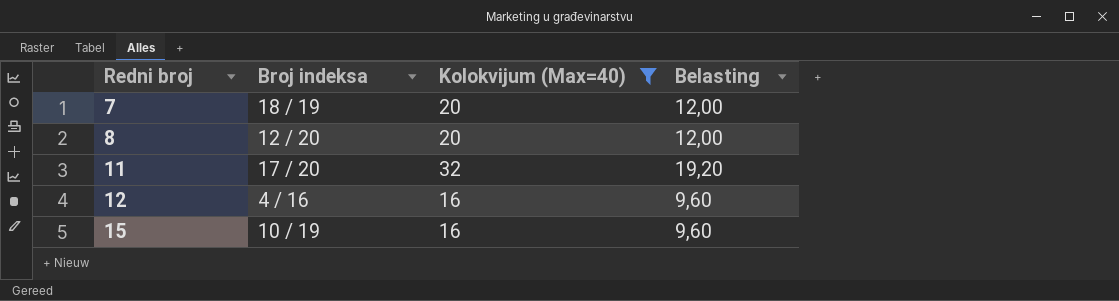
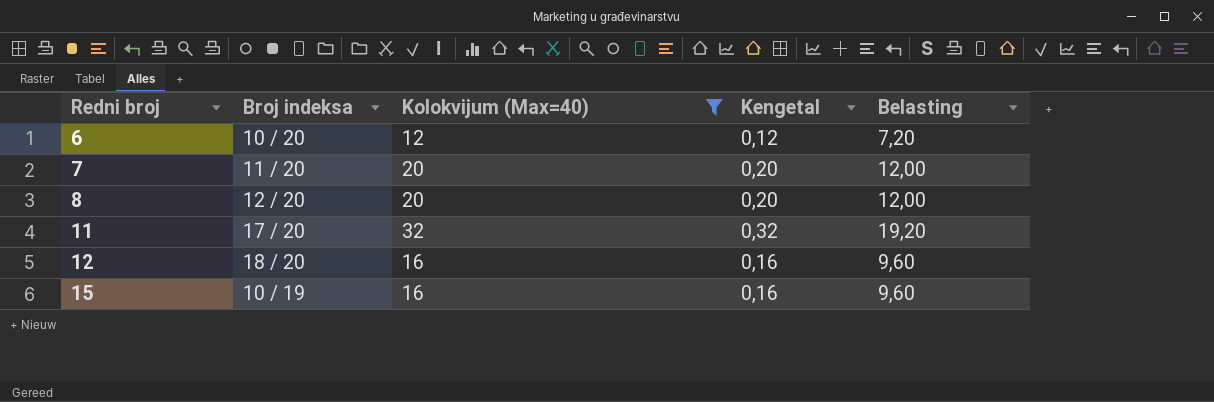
column Kengetal | formula: none -> [Kolokvijum (Max=40)] * 0,01
row 6: none -> 10 / 20 | 12 | 0,12 | 7,20
7 | Broj indeksa: 18 / 19 -> 11 / 20
12 | Broj indeksa: 4 / 16 -> 18 / 20

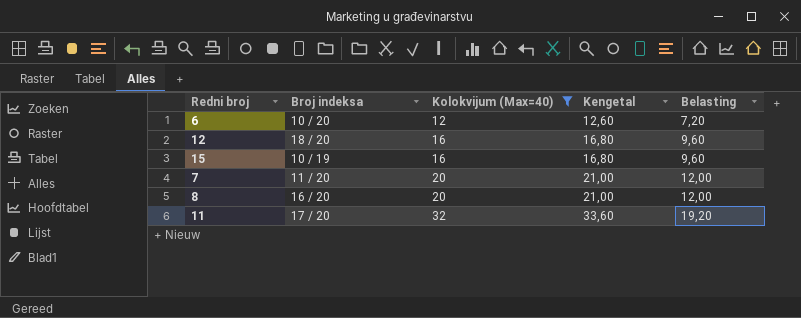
row order: Redni broj ascending -> Kolokvijum (Max=40) ascending
column Kengetal | formula: [Kolokvijum (Max=40)] * 0,01 -> [Kolokvijum (Max=40)] * 1,05
8 | Broj indeksa: 12 / 20 -> 16 / 20

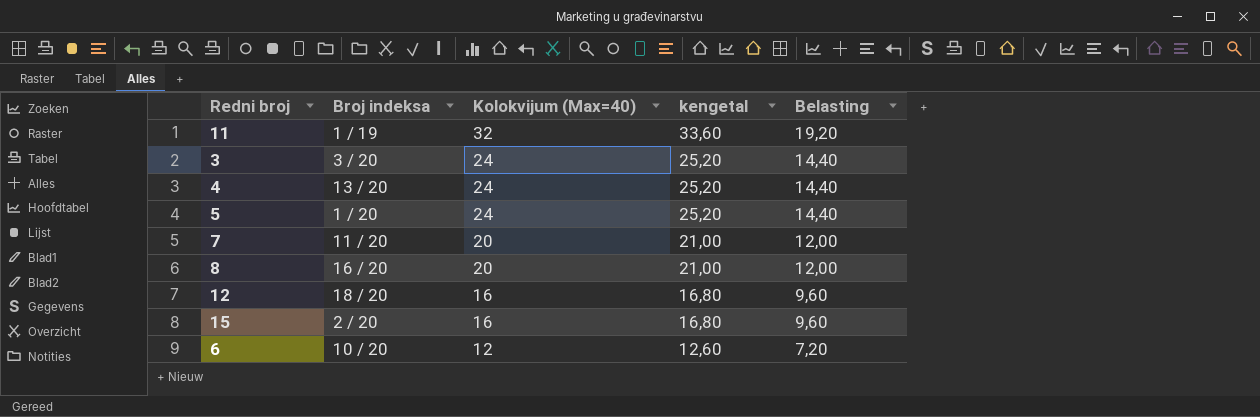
filter: Kolokvijum (Max=40) != 24 -> none
row order: Kolokvijum (Max=40) ascending -> Kolokvijum (Max=40) descending
column name: Kengetal -> kengetal
11 | Broj indeksa: 17 / 20 -> 1 / 19
15 | Broj indeksa: 10 / 19 -> 2 / 20

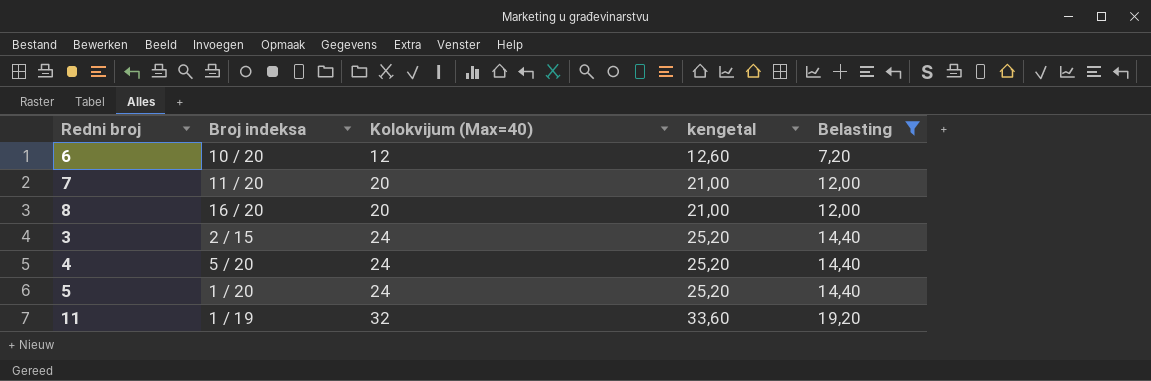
filter: none -> Belasting != 9,60
row order: Kolokvijum (Max=40) descending -> Kolokvijum (Max=40) ascending
3 | Broj indeksa: 3 / 20 -> 2 / 15
4 | Broj indeksa: 13 / 20 -> 5 / 20

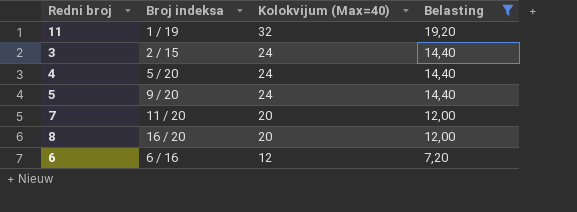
row order: Kolokvijum (Max=40) ascending -> Kolokvijum (Max=40) descending
column kengetal | formula: [Kolokvijum (Max=40)] * 1,05 -> none
5 | Broj indeksa: 1 / 20 -> 9 / 20
6 | Broj indeksa: 10 / 20 -> 6 / 16

